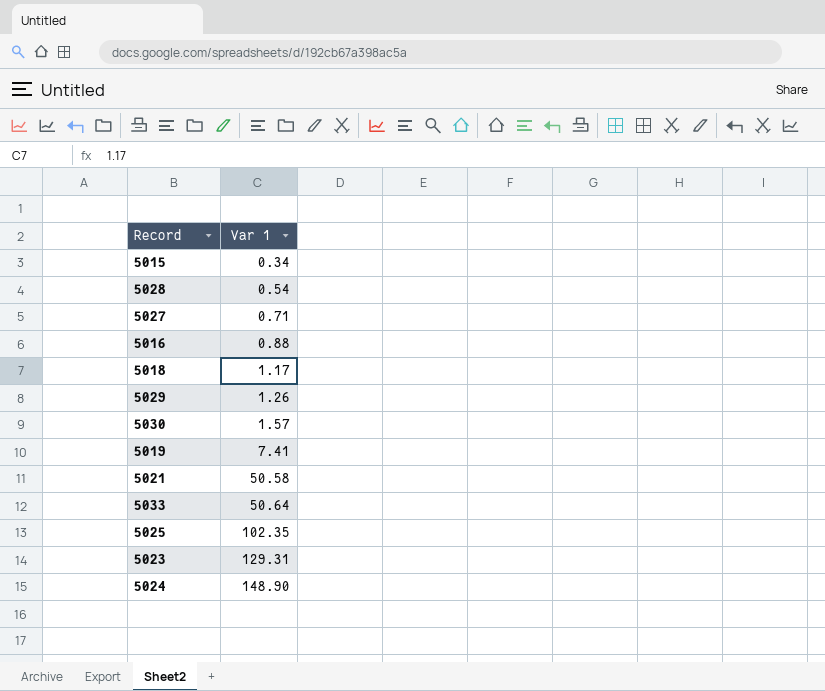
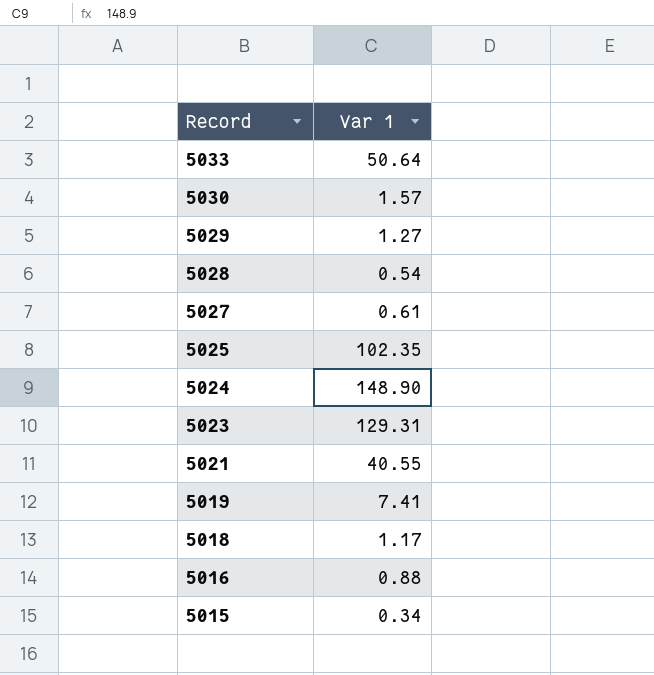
row order: Var 1 ascending -> Record descending
5029 | Var 1: 1.26 -> 1.27
5027 | Var 1: 0.71 -> 0.61
5021 | Var 1: 50.58 -> 40.55

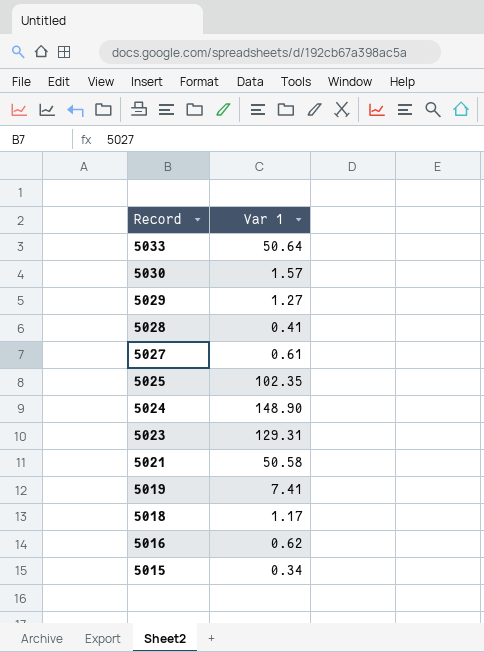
5028 | Var 1: 0.54 -> 0.41
5021 | Var 1: 40.55 -> 50.58
5016 | Var 1: 0.88 -> 0.62

